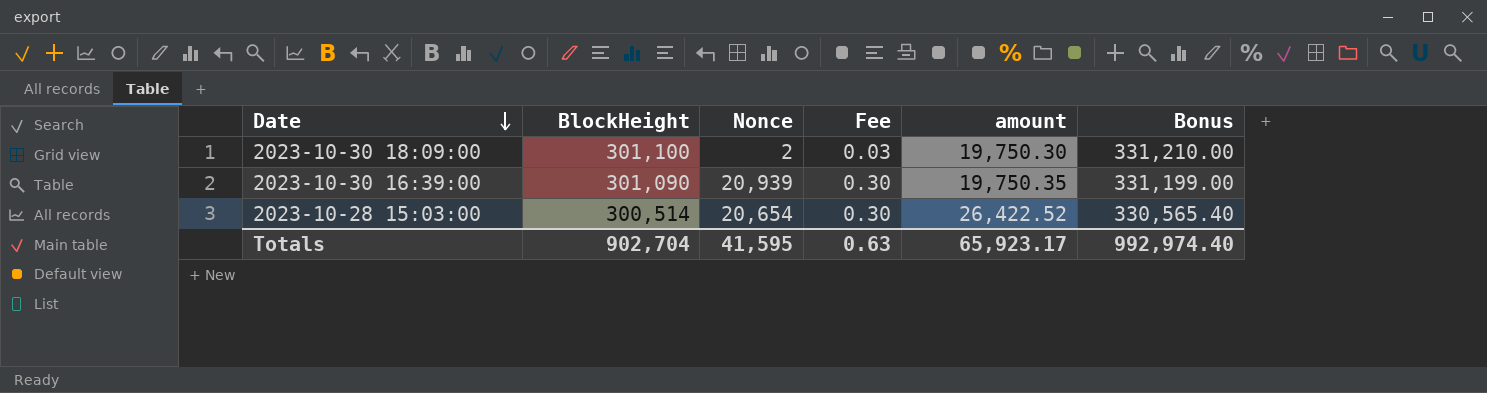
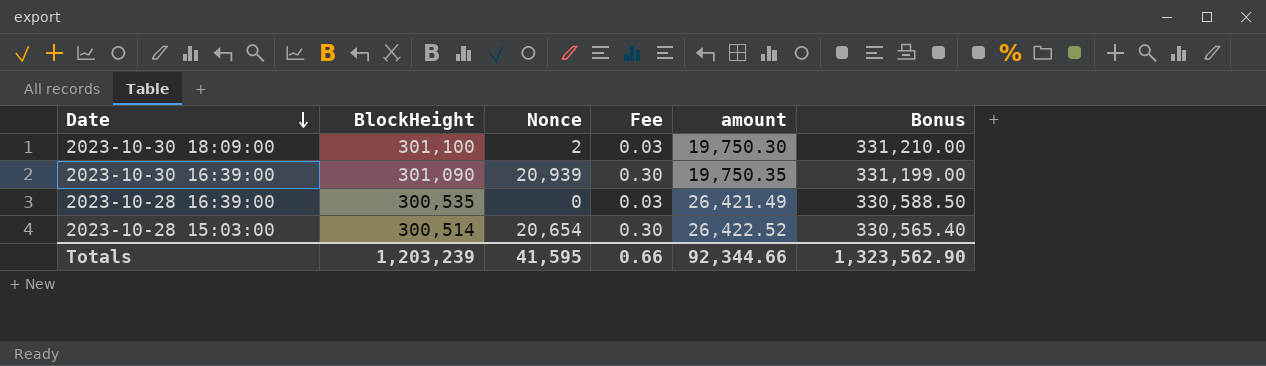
row 2023-10-28 16:39:00: none -> 300,535 | 0 | 0.03 | 26,421.49 | 330,588.50
Totals | BlockHeight: 902,704 -> 1,203,239
Totals | Fee: 0.63 -> 0.66
Totals | amount: 65,923.17 -> 92,344.66
Totals | Bonus: 992,974.40 -> 1,323,562.90

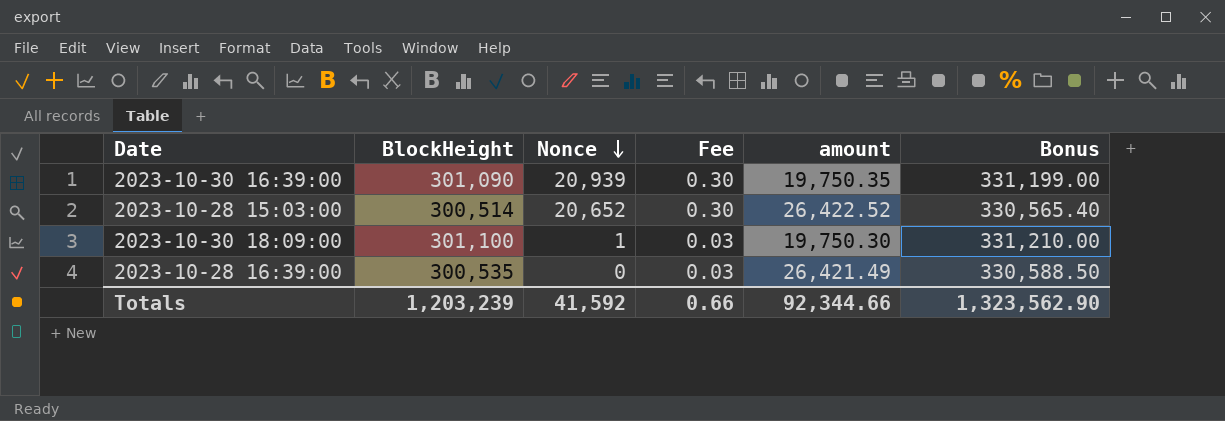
row order: Date descending -> Nonce descending
2023-10-28 15:03:00 | Nonce: 20,654 -> 20,652
2023-10-30 18:09:00 | Nonce: 2 -> 1
Totals | Nonce: 41,595 -> 41,592

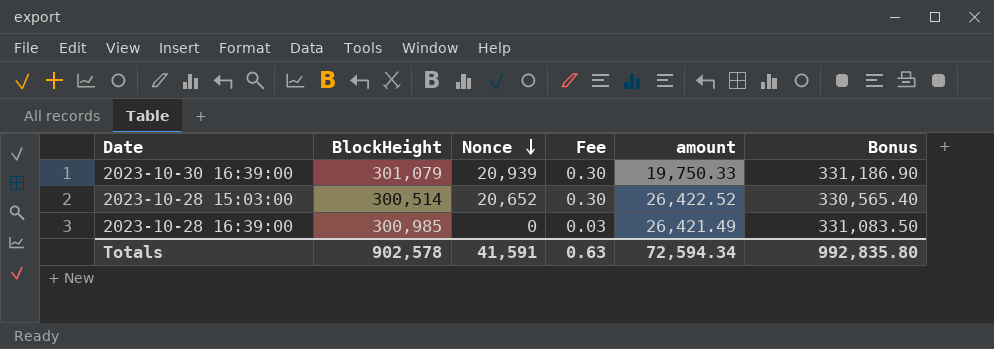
row 2023-10-30 18:09:00: 301,100 | 1 | 0.03 | 19,750.30 | 331,210.00 -> none
2023-10-30 16:39:00 | BlockHeight: 301,090 -> 301,079
2023-10-30 16:39:00 | amount: 19,750.35 -> 19,750.33
2023-10-30 16:39:00 | Bonus: 331,199.00 -> 331,186.90
2023-10-28 16:39:00 | BlockHeight: 300,535 -> 300,985
2023-10-28 16:39:00 | Bonus: 330,588.50 -> 331,083.50
Totals | BlockHeight: 1,203,239 -> 902,578
Totals | Nonce: 41,592 -> 41,591
Totals | Fee: 0.66 -> 0.63
Totals | amount: 92,344.66 -> 72,594.34
Totals | Bonus: 1,323,562.90 -> 992,835.80

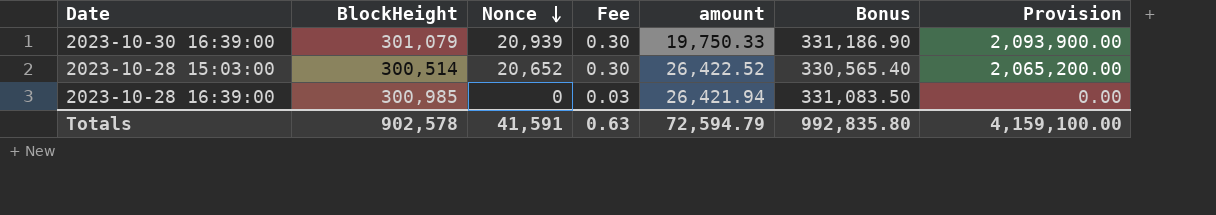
column Provision | formula: none -> [Nonce] * 100
2023-10-28 16:39:00 | amount: 26,421.49 -> 26,421.94
Totals | amount: 72,594.34 -> 72,594.79

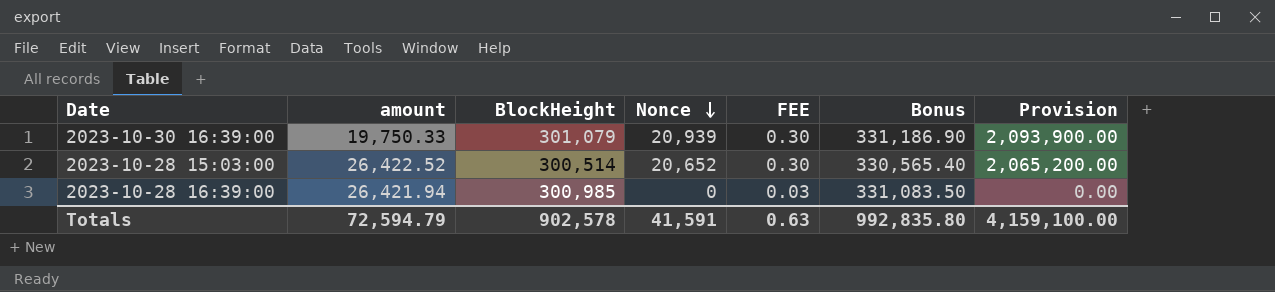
column amount | position: 5 -> 2
column name: Fee -> FEE

